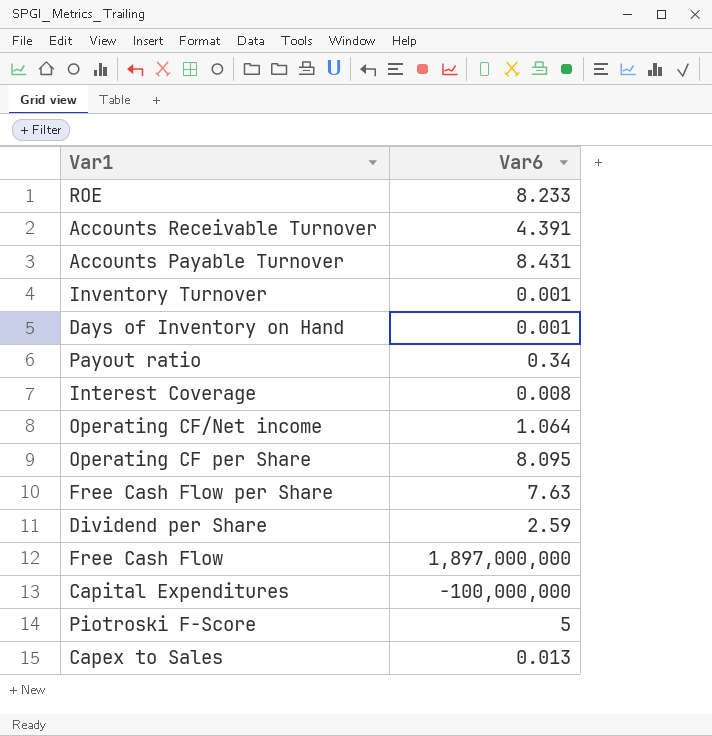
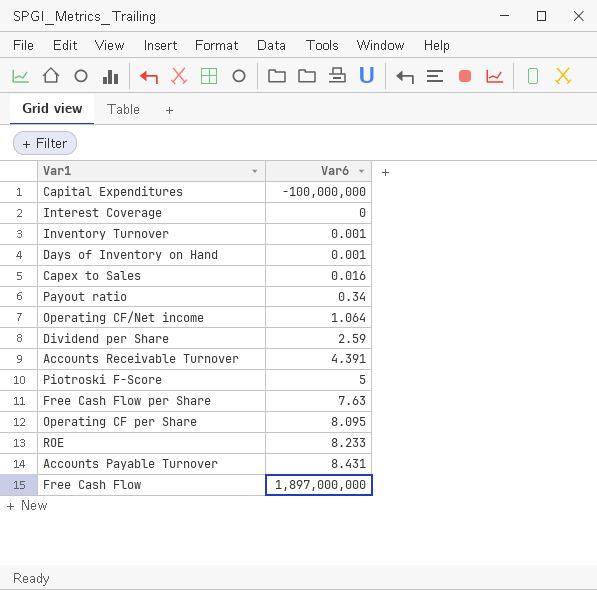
row order: none -> Var6 ascending
Interest Coverage | Var6: 0.008 -> 0
Capex to Sales | Var6: 0.013 -> 0.016

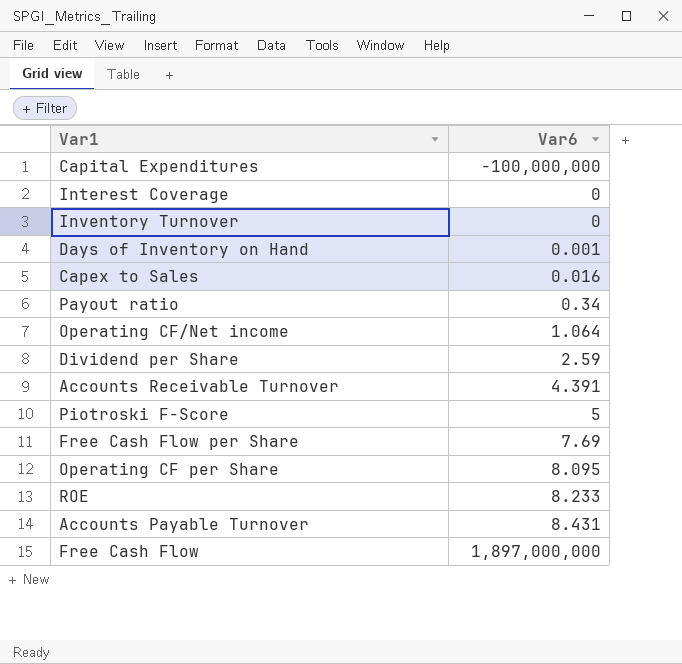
Inventory Turnover | Var6: 0.001 -> 0
Free Cash Flow per Share | Var6: 7.63 -> 7.69

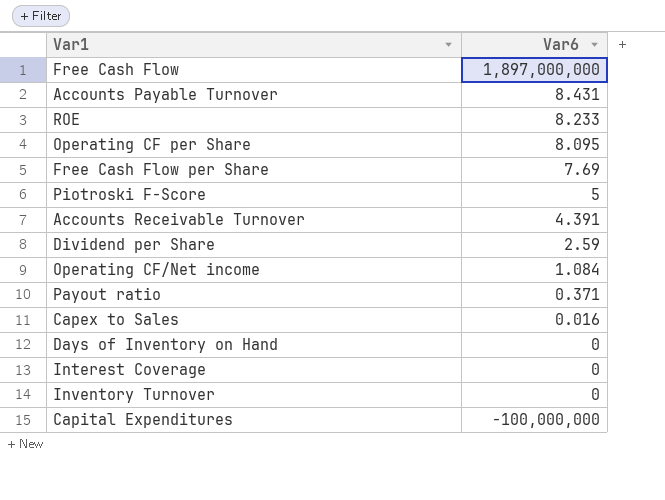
row order: Var6 ascending -> Var6 descending
Operating CF/Net income | Var6: 1.064 -> 1.084
Payout ratio | Var6: 0.34 -> 0.371
Days of Inventory on Hand | Var6: 0.001 -> 0

